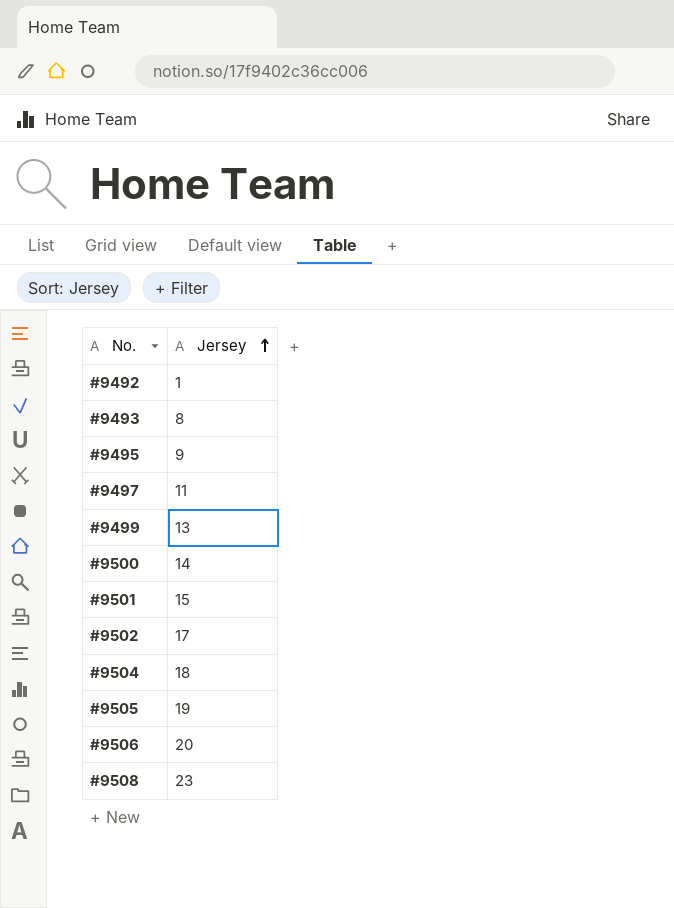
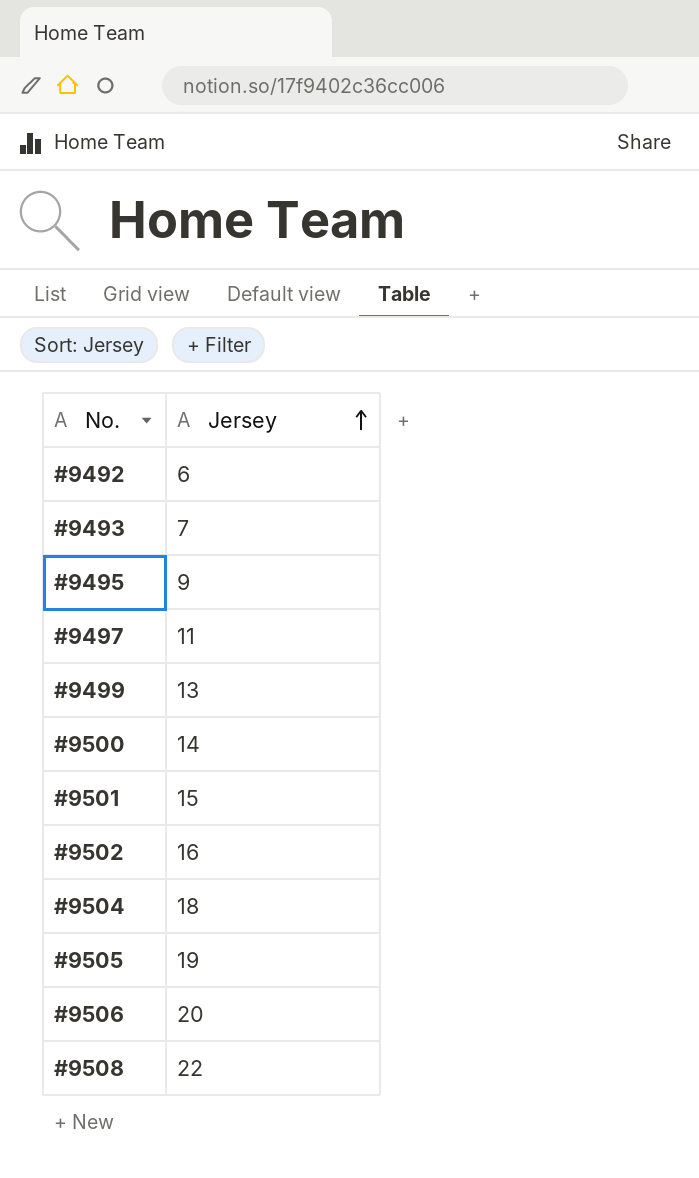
#9492 | Jersey: 1 -> 6
#9493 | Jersey: 8 -> 7
#9502 | Jersey: 17 -> 16
#9508 | Jersey: 23 -> 22

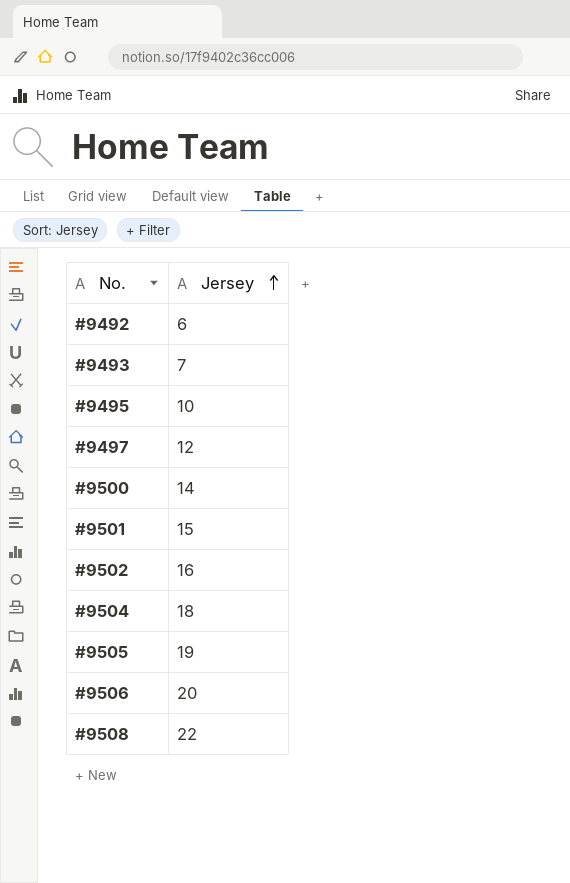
row #9499: 13 -> none
#9495 | Jersey: 9 -> 10
#9497 | Jersey: 11 -> 12

